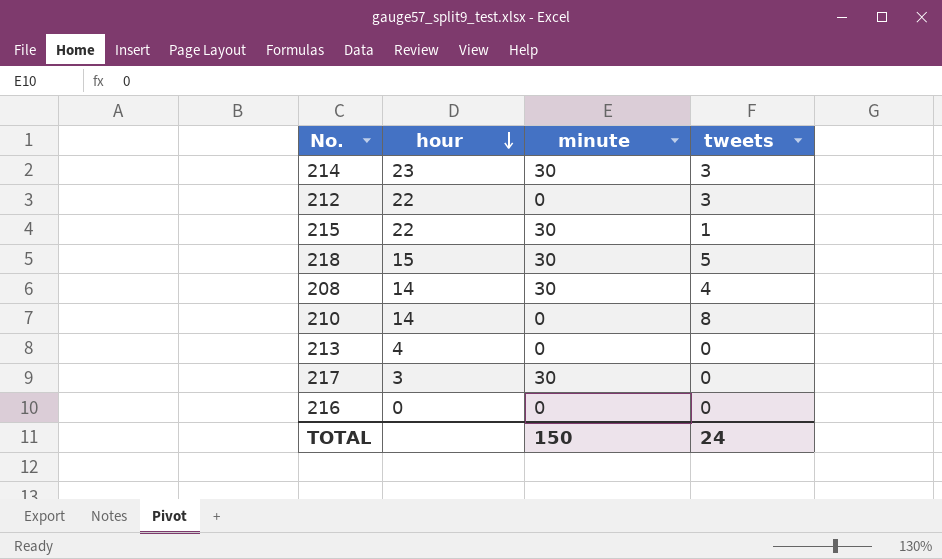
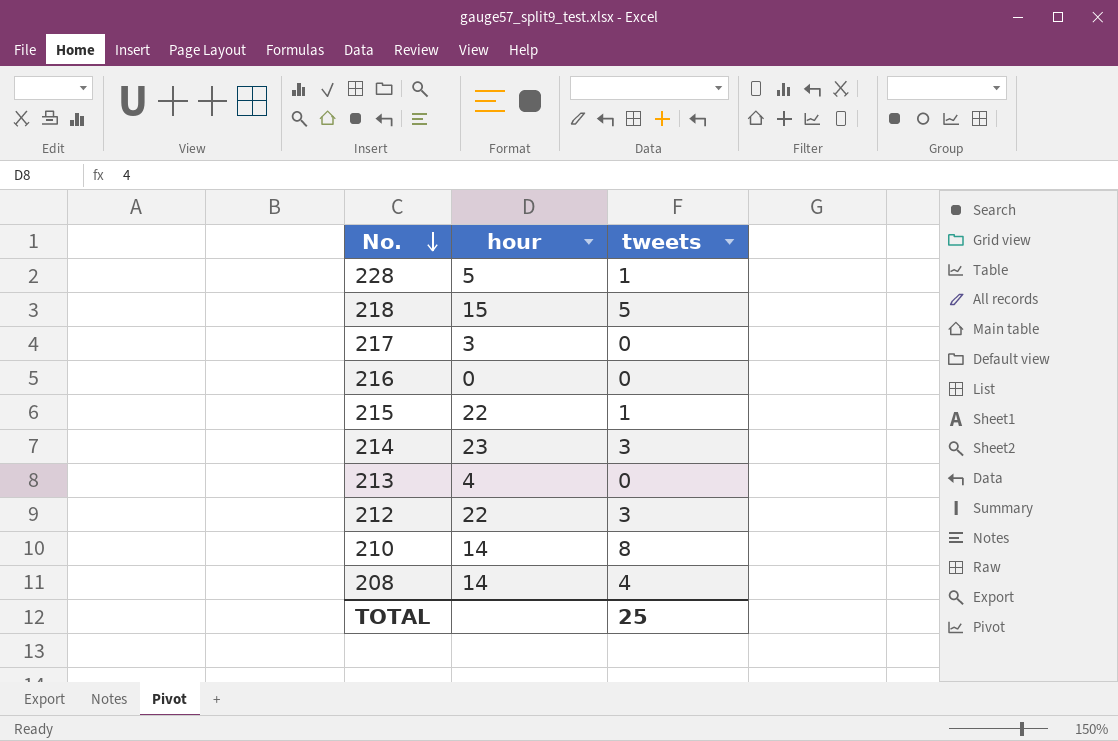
row order: hour descending -> No. descending
column minute | position: 3 -> none
row 228: none -> 5 | 1
TOTAL | tweets: 24 -> 25

